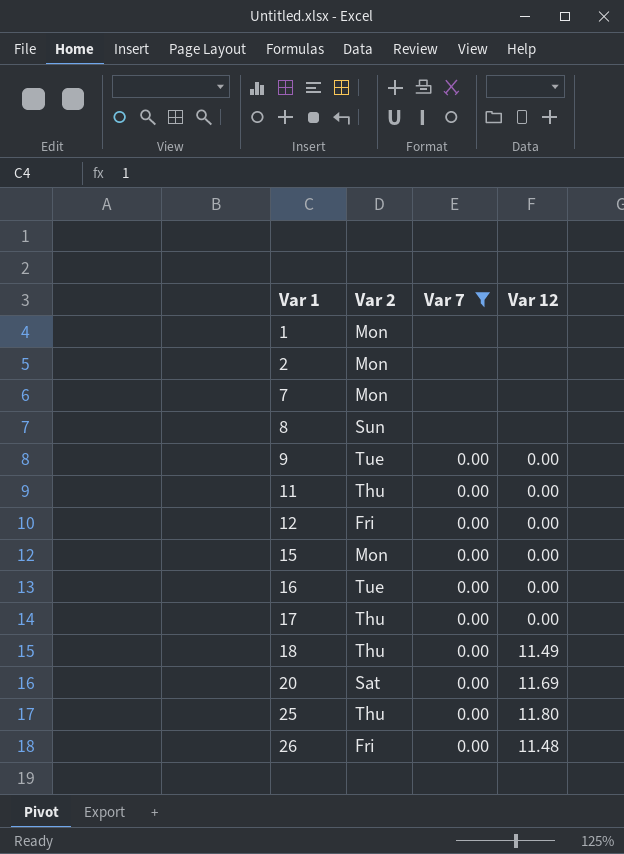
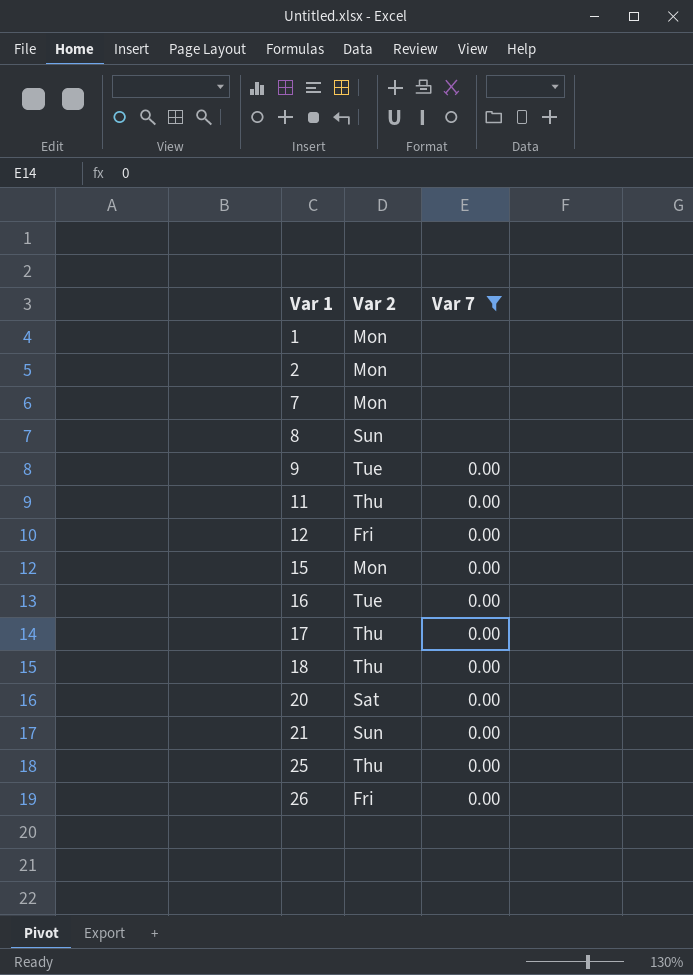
column Var 12 | position: 4 -> none
row 21: none -> Sun | 0.00

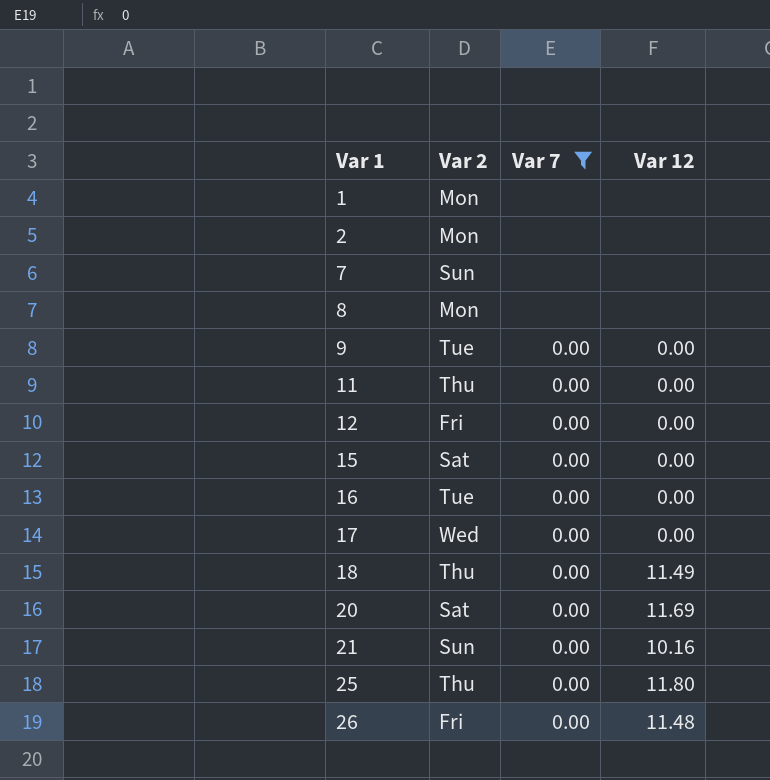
column Var 12 | position: none -> 4
7 | Var 2: Mon -> Sun
8 | Var 2: Sun -> Mon
15 | Var 2: Mon -> Sat
17 | Var 2: Thu -> Wed

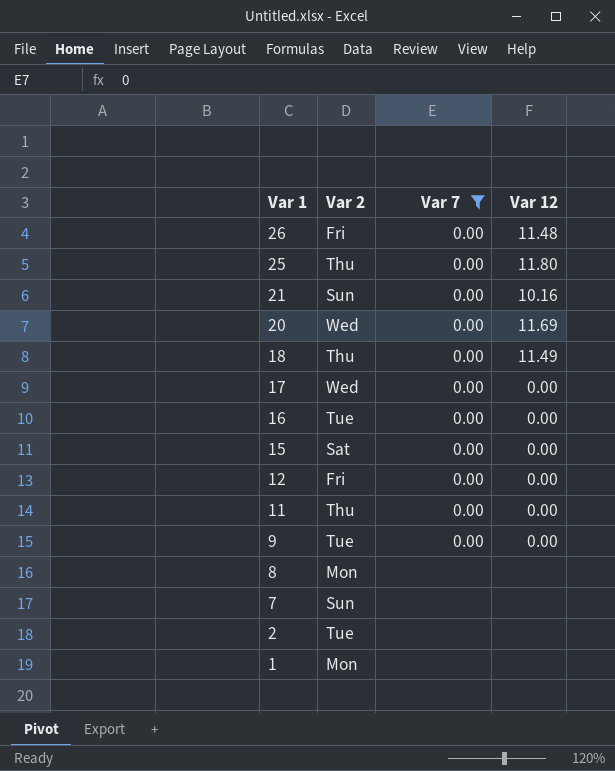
row order: Var 1 ascending -> Var 1 descending
20 | Var 2: Sat -> Wed
2 | Var 2: Mon -> Tue

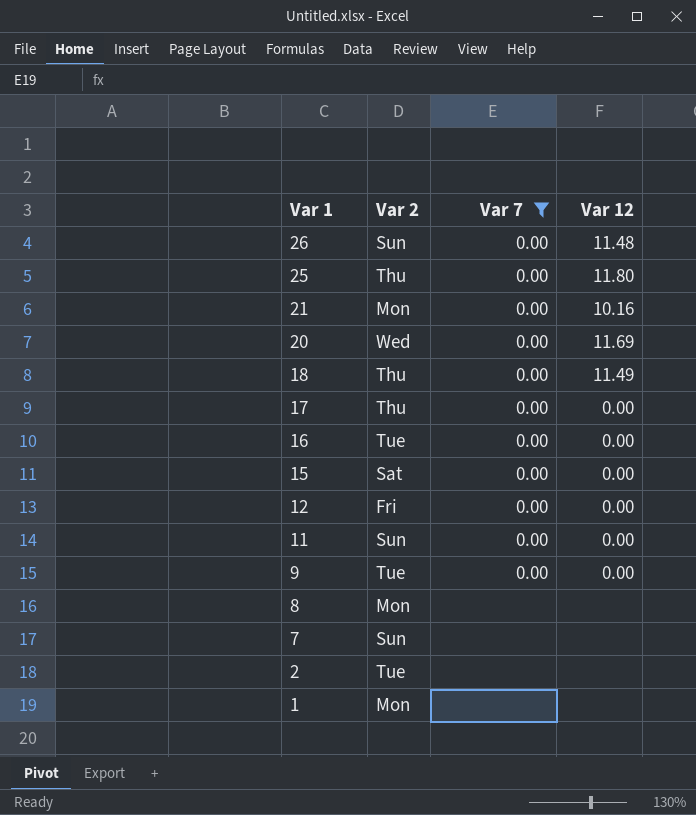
26 | Var 2: Fri -> Sun
21 | Var 2: Sun -> Mon
17 | Var 2: Wed -> Thu
11 | Var 2: Thu -> Sun

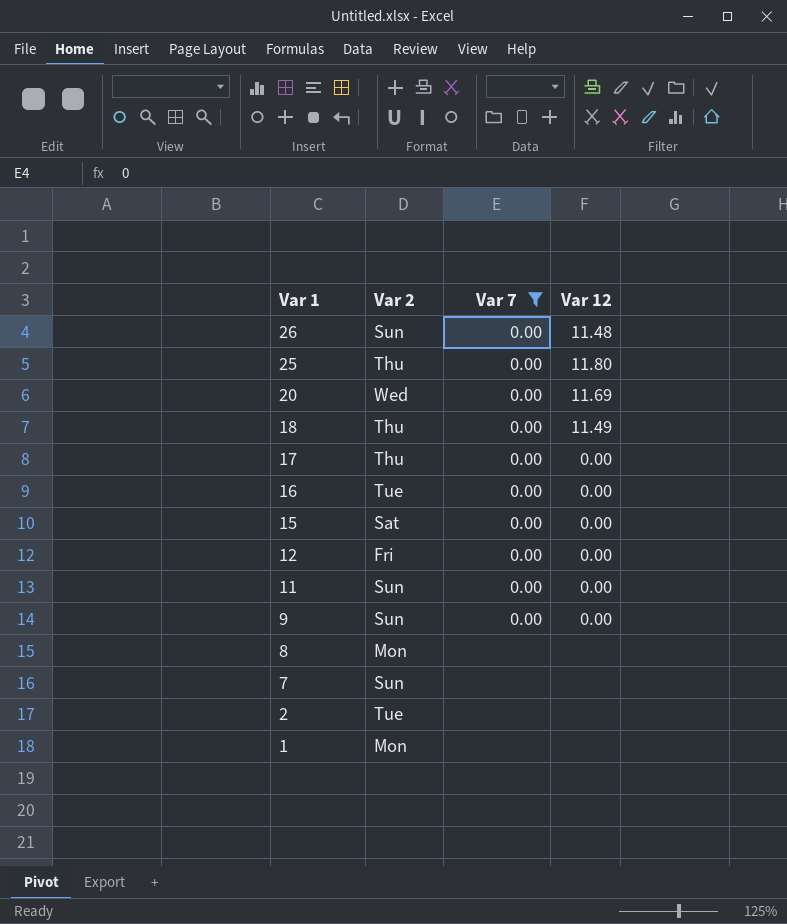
row 21: Mon | 0.00 | 10.16 -> none
9 | Var 2: Tue -> Sun

